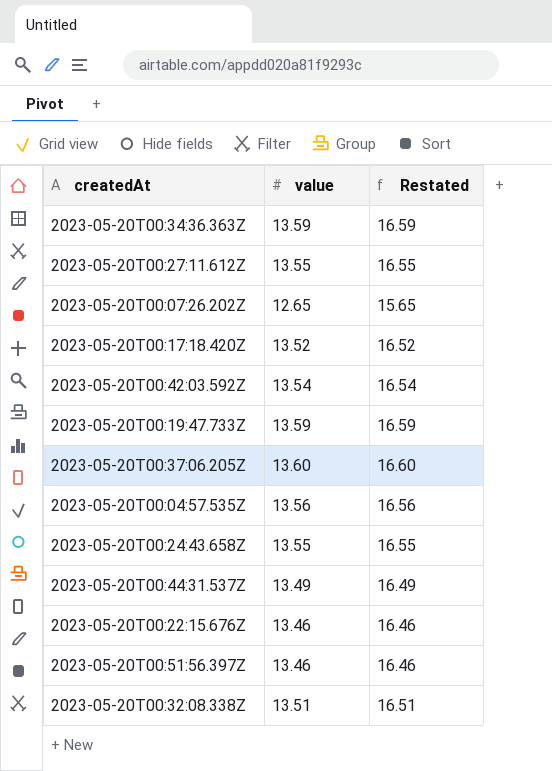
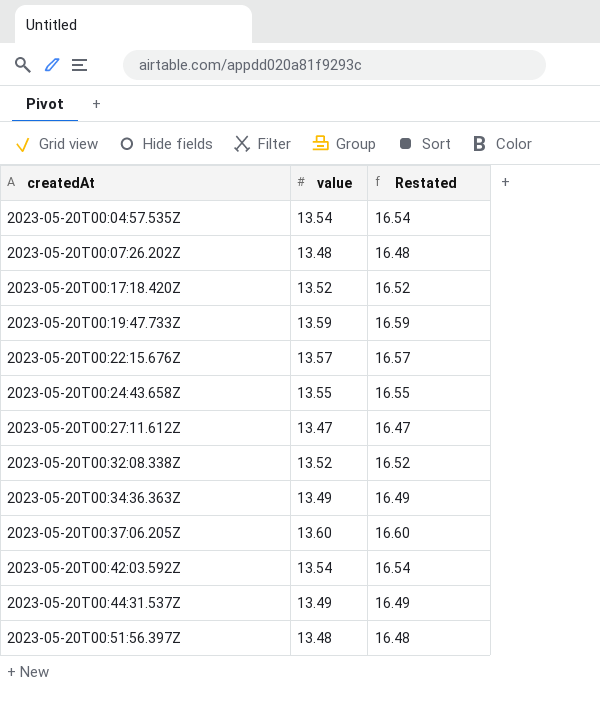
row order: none -> createdAt ascending
2023-05-20T00:04:57.535Z | value: 13.56 -> 13.54
2023-05-20T00:04:57.535Z | Restated: 16.56 -> 16.54
2023-05-20T00:07:26.202Z | value: 12.65 -> 13.48
2023-05-20T00:07:26.202Z | Restated: 15.65 -> 16.48
2023-05-20T00:22:15.676Z | value: 13.46 -> 13.57
2023-05-20T00:22:15.676Z | Restated: 16.46 -> 16.57
2023-05-20T00:27:11.612Z | value: 13.55 -> 13.47
2023-05-20T00:27:11.612Z | Restated: 16.55 -> 16.47
2023-05-20T00:32:08.338Z | value: 13.51 -> 13.52
2023-05-20T00:32:08.338Z | Restated: 16.51 -> 16.52
2023-05-20T00:34:36.363Z | value: 13.59 -> 13.49
2023-05-20T00:34:36.363Z | Restated: 16.59 -> 16.49
2023-05-20T00:51:56.397Z | value: 13.46 -> 13.48
2023-05-20T00:51:56.397Z | Restated: 16.46 -> 16.48

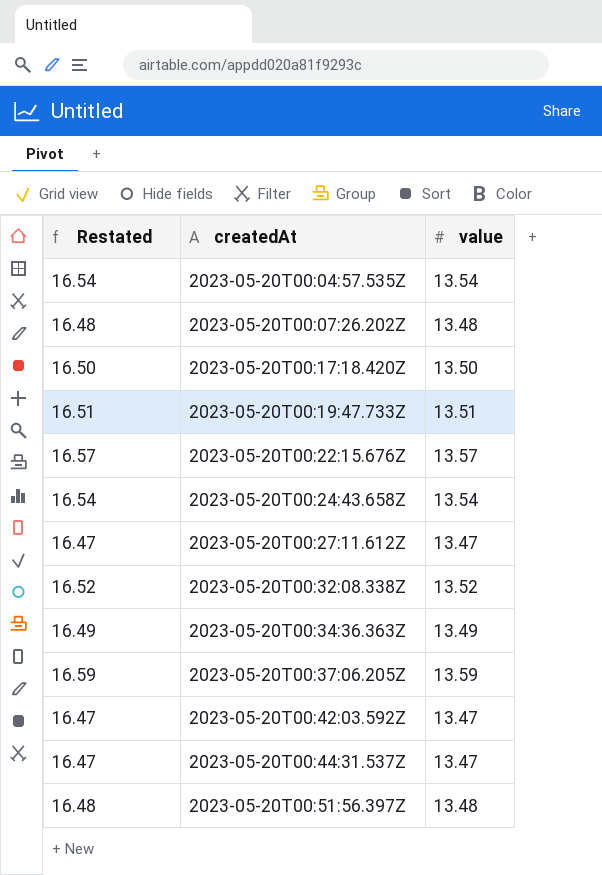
column Restated | position: 3 -> 1
2023-05-20T00:17:18.420Z | Restated: 16.52 -> 16.50
2023-05-20T00:17:18.420Z | value: 13.52 -> 13.50
2023-05-20T00:19:47.733Z | Restated: 16.59 -> 16.51
2023-05-20T00:19:47.733Z | value: 13.59 -> 13.51
2023-05-20T00:24:43.658Z | Restated: 16.55 -> 16.54
2023-05-20T00:24:43.658Z | value: 13.55 -> 13.54
2023-05-20T00:37:06.205Z | Restated: 16.60 -> 16.59
2023-05-20T00:37:06.205Z | value: 13.60 -> 13.59
2023-05-20T00:42:03.592Z | Restated: 16.54 -> 16.47
2023-05-20T00:42:03.592Z | value: 13.54 -> 13.47
2023-05-20T00:44:31.537Z | Restated: 16.49 -> 16.47
2023-05-20T00:44:31.537Z | value: 13.49 -> 13.47

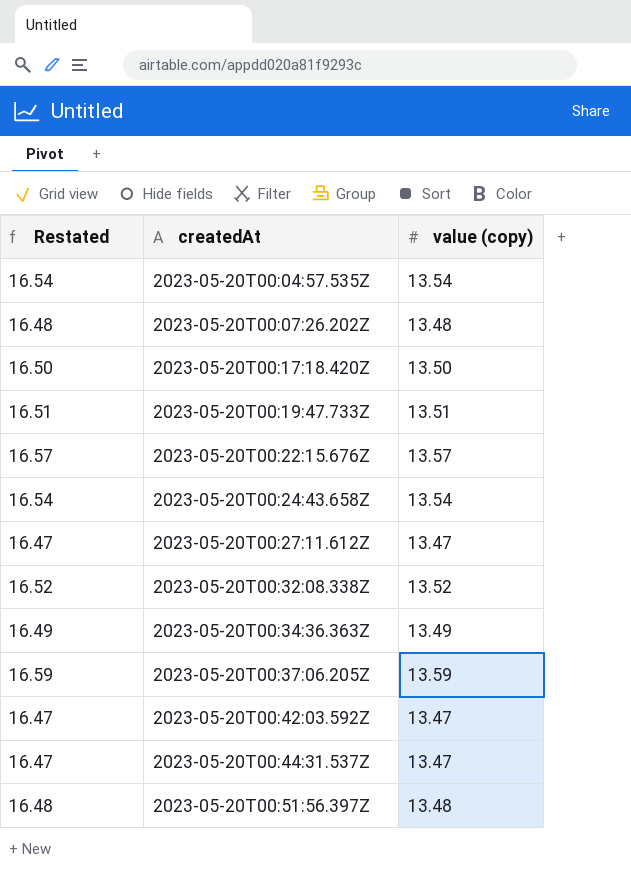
column name: value -> value (copy)

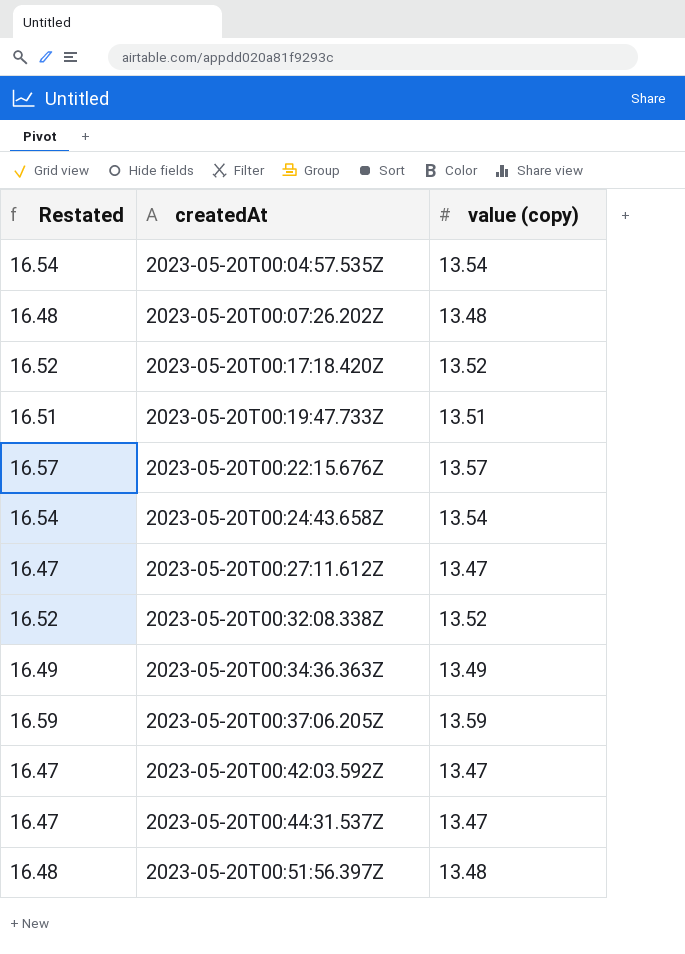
2023-05-20T00:17:18.420Z | Restated: 16.50 -> 16.52
2023-05-20T00:17:18.420Z | value (copy): 13.50 -> 13.52

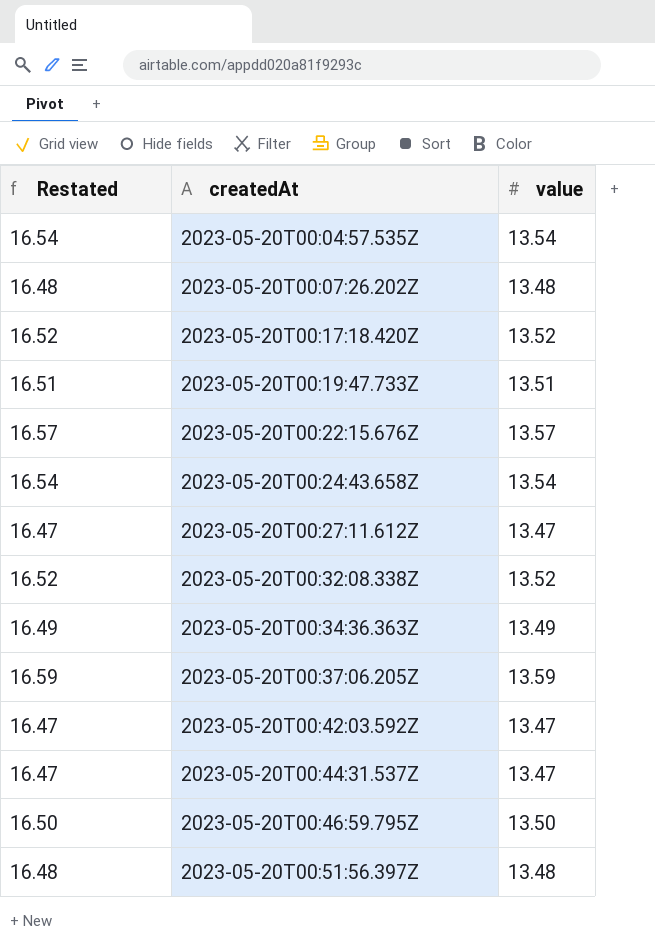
column name: value (copy) -> value
row 2023-05-20T00:46:59.795Z: none -> 16.50 | 13.50

